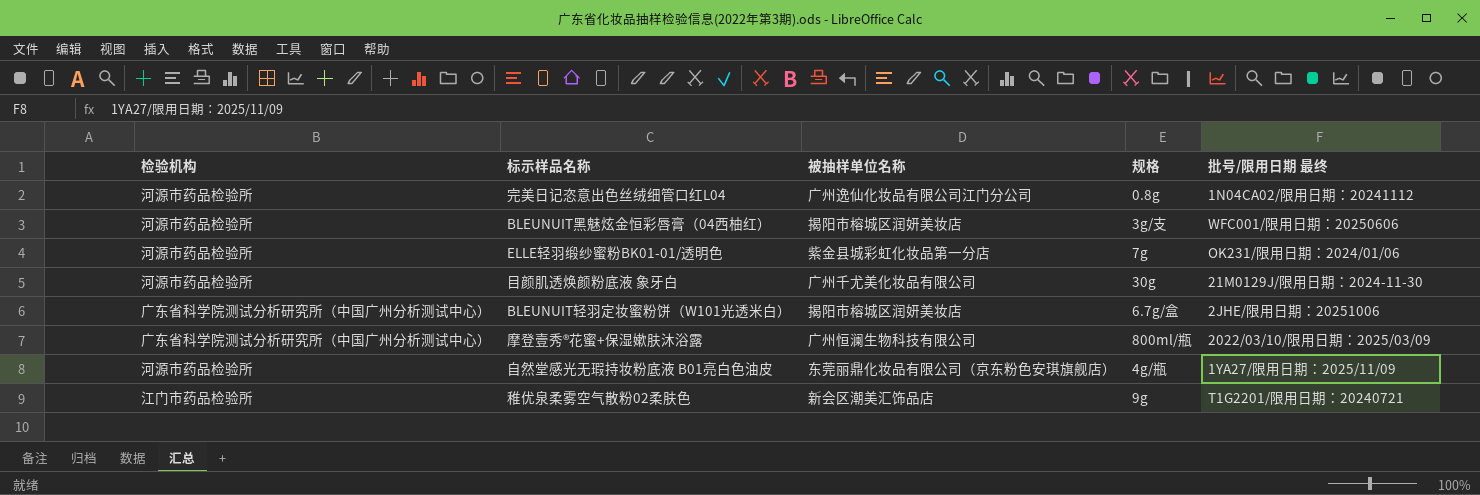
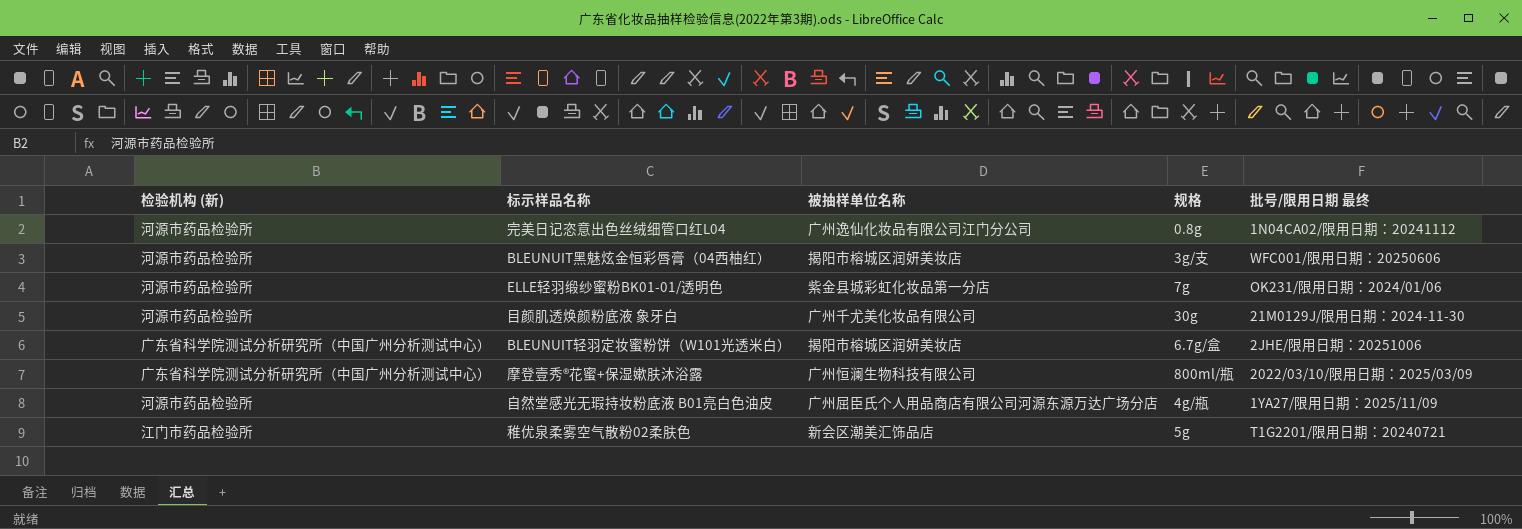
column name: 检验机构 -> 检验机构 (新)
自然堂感光无瑕持妆粉底液 B01亮白色油皮 | 被抽样单位名称: 东莞丽鼎化妆品有限公司（京东粉色安琪旗舰店） -> 广州屈臣氏个人用品商店有限公司河源东源万达广场分店
稚优泉柔雾空气散粉02柔肤色 | 规格: 9g -> 5g

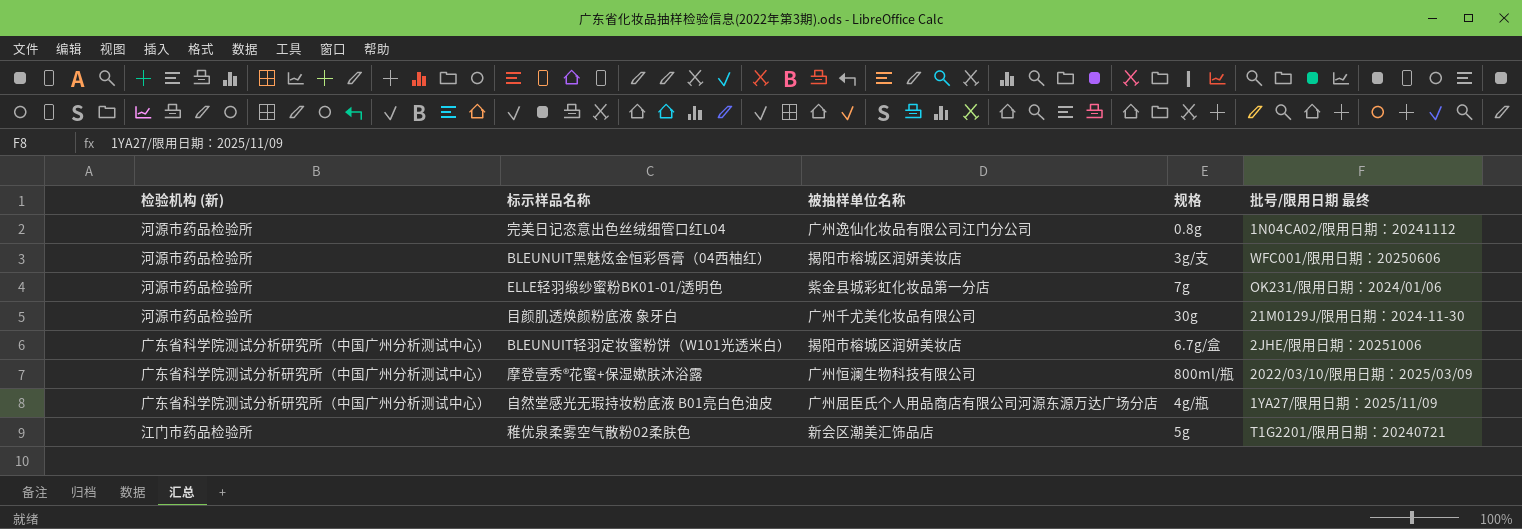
自然堂感光无瑕持妆粉底液 B01亮白色油皮 | 检验机构 (新): 河源市药品检验所 -> 广东省科学院测试分析研究所（中国广州分析测试中心）

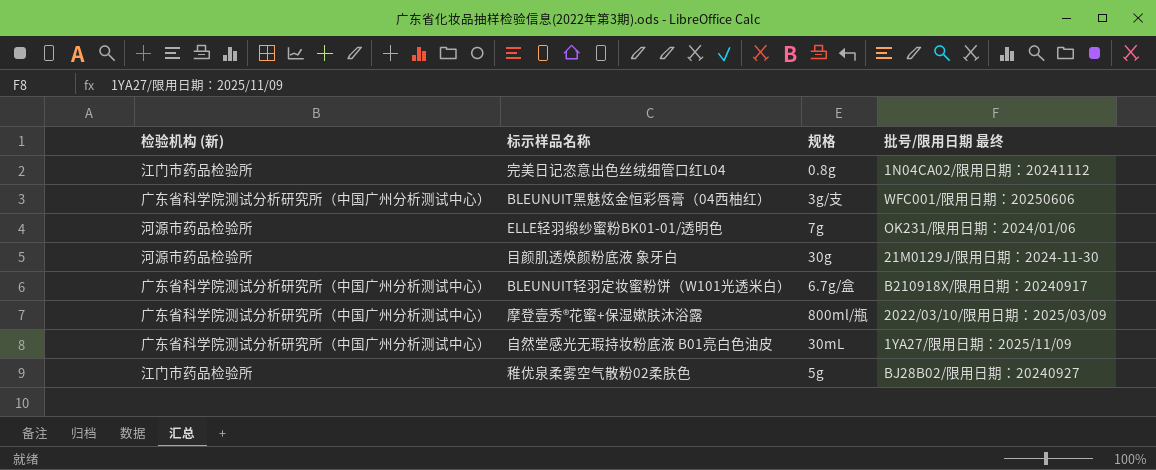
column 被抽样单位名称 | position: 3 -> none
完美日记恣意出色丝绒细管口红L04 | 检验机构 (新): 河源市药品检验所 -> 江门市药品检验所
BLEUNUIT黑魅炫金恒彩唇膏（04西柚红） | 检验机构 (新): 河源市药品检验所 -> 广东省科学院测试分析研究所（中国广州分析测试中心）
BLEUNUIT轻羽定妆蜜粉饼（W101光透米白） | 批号/限用日期 最终: 2JHE/限用日期：20251006 -> B210918X/限用日期：20240917
自然堂感光无瑕持妆粉底液 B01亮白色油皮 | 规格: 4g/瓶 -> 30mL
稚优泉柔雾空气散粉02柔肤色 | 批号/限用日期 最终: T1G2201/限用日期：20240721 -> BJ28B02/限用日期：20240927

